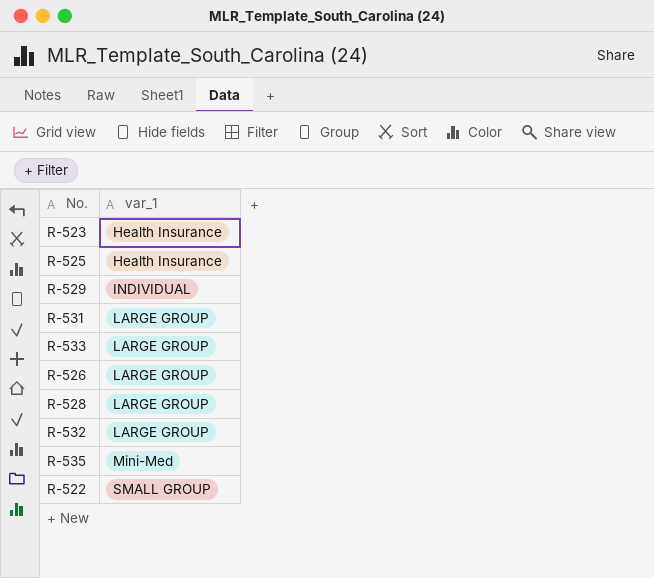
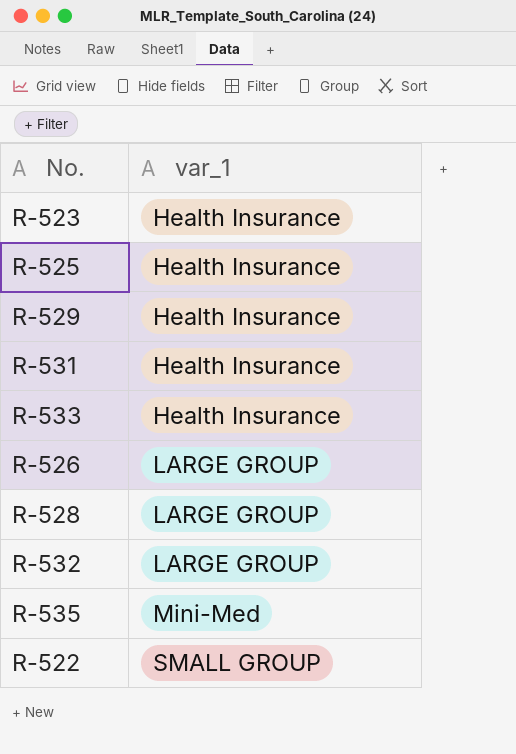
R-529 | var_1: INDIVIDUAL -> Health Insurance
R-531 | var_1: LARGE GROUP -> Health Insurance
R-533 | var_1: LARGE GROUP -> Health Insurance

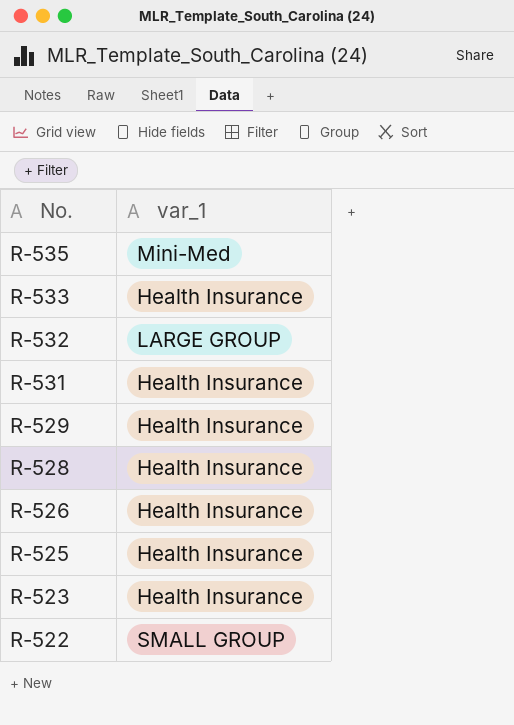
row order: var_1 ascending -> No. descending
R-528 | var_1: LARGE GROUP -> Health Insurance
R-526 | var_1: LARGE GROUP -> Health Insurance

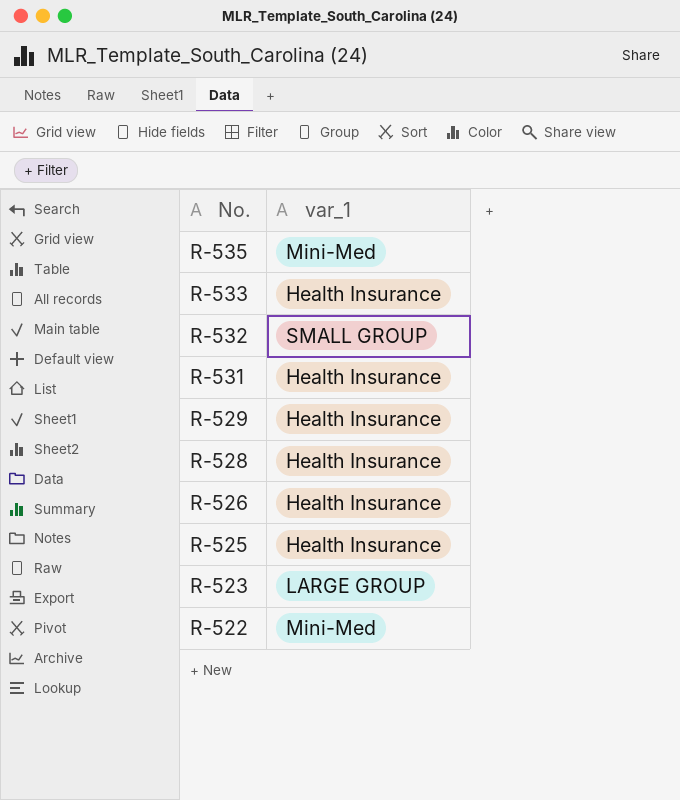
R-532 | var_1: LARGE GROUP -> SMALL GROUP
R-523 | var_1: Health Insurance -> LARGE GROUP
R-522 | var_1: SMALL GROUP -> Mini-Med

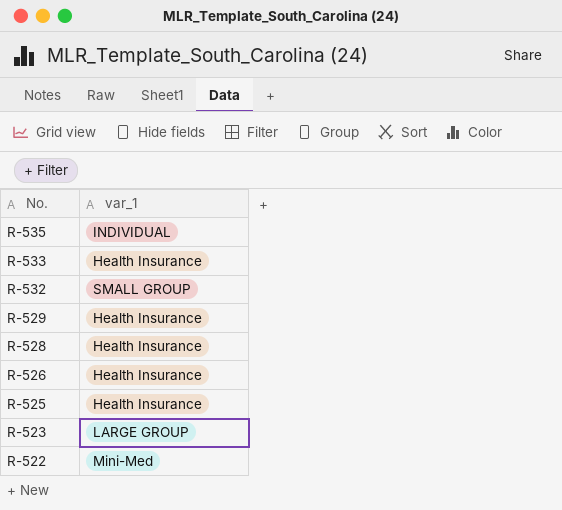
row R-531: Health Insurance -> none
R-535 | var_1: Mini-Med -> INDIVIDUAL

